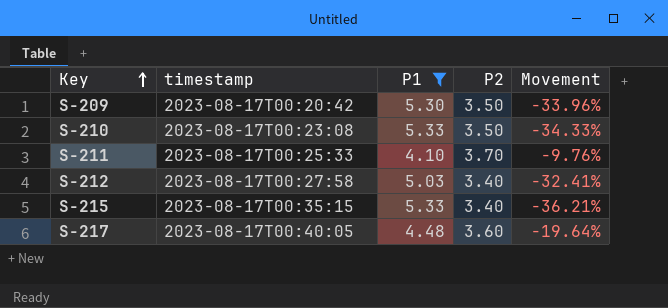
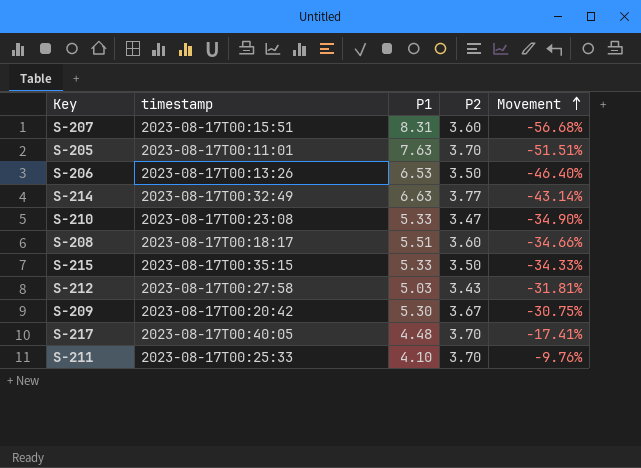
filter: P1 <= 5.33 -> none
row order: Key ascending -> Movement ascending
S-210 | P2: 3.50 -> 3.47
S-210 | Movement: -34.33% -> -34.90%
S-215 | P2: 3.40 -> 3.50
S-215 | Movement: -36.21% -> -34.33%
S-212 | P2: 3.40 -> 3.43
S-212 | Movement: -32.41% -> -31.81%
S-209 | P2: 3.50 -> 3.67
S-209 | Movement: -33.96% -> -30.75%
S-217 | P2: 3.60 -> 3.70
S-217 | Movement: -19.64% -> -17.41%

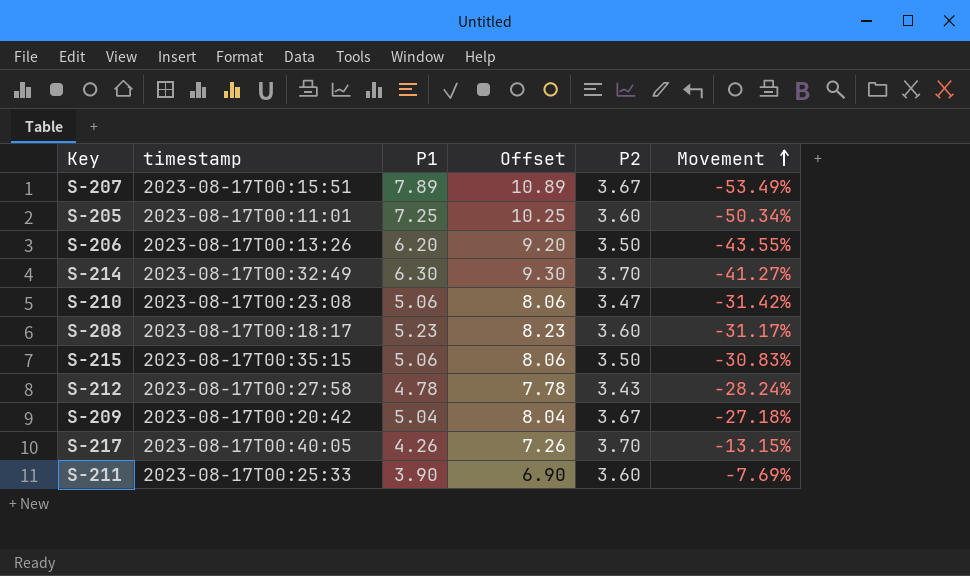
column Offset | formula: none -> [P1] + 3
S-207 | P1: 8.31 -> 7.89
S-207 | P2: 3.60 -> 3.67
S-207 | Movement: -56.68% -> -53.49%
S-205 | P1: 7.63 -> 7.25
S-205 | P2: 3.70 -> 3.60
S-205 | Movement: -51.51% -> -50.34%
S-206 | P1: 6.53 -> 6.20
S-206 | Movement: -46.40% -> -43.55%
S-214 | P1: 6.63 -> 6.30
S-214 | P2: 3.77 -> 3.70
S-214 | Movement: -43.14% -> -41.27%
S-210 | P1: 5.33 -> 5.06
S-210 | Movement: -34.90% -> -31.42%
S-208 | P1: 5.51 -> 5.23
S-208 | Movement: -34.66% -> -31.17%
S-215 | P1: 5.33 -> 5.06
S-215 | Movement: -34.33% -> -30.83%
S-212 | P1: 5.03 -> 4.78
S-212 | Movement: -31.81% -> -28.24%
S-209 | P1: 5.30 -> 5.04
S-209 | Movement: -30.75% -> -27.18%
S-217 | P1: 4.48 -> 4.26
S-217 | Movement: -17.41% -> -13.15%
S-211 | P1: 4.10 -> 3.90
S-211 | P2: 3.70 -> 3.60
S-211 | Movement: -9.76% -> -7.69%

